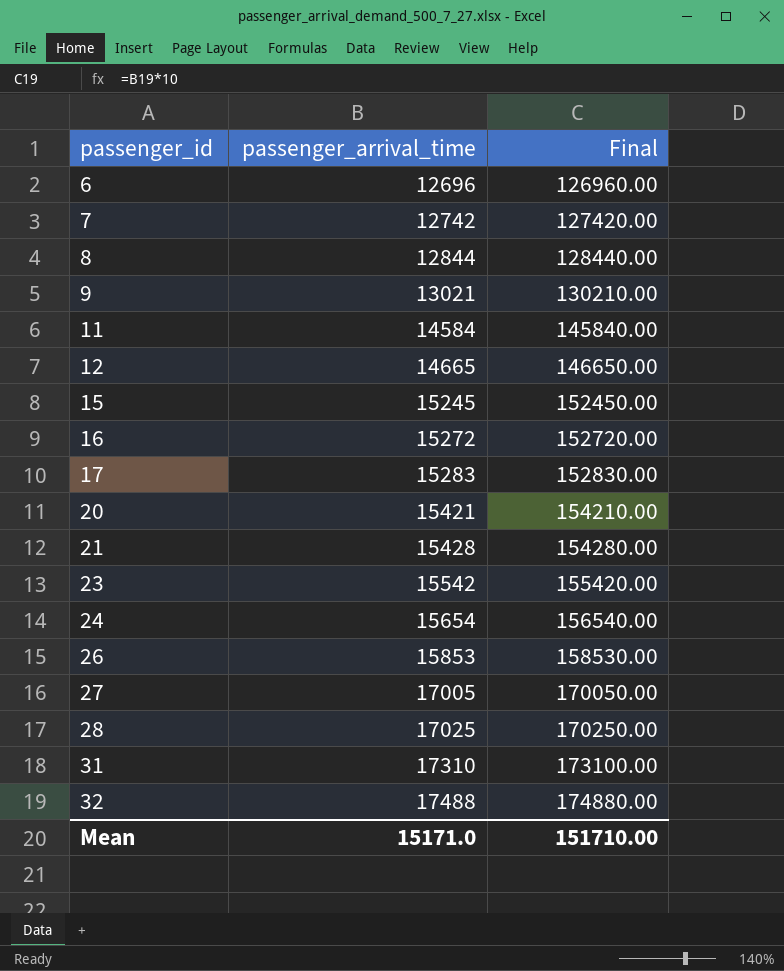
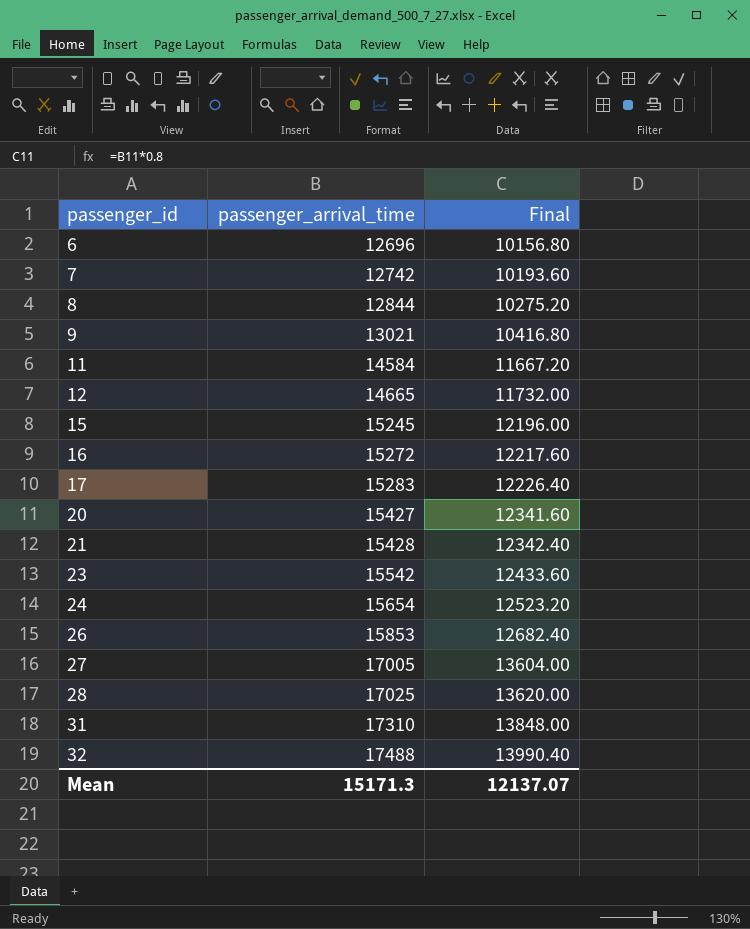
column Final | formula: [passenger_arrival_time] * 10 -> [passenger_arrival_time] * 0.8
20 | passenger_arrival_time: 15421 -> 15427
Mean | passenger_arrival_time: 15171.0 -> 15171.3
Mean | Final: 151710.00 -> 12137.07

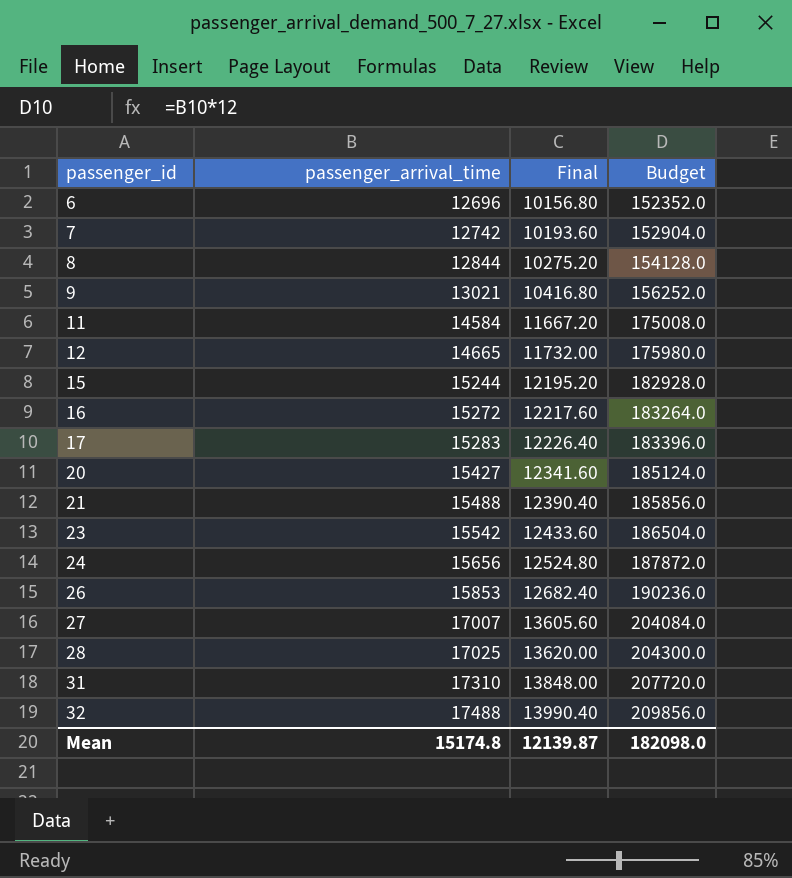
column Budget | formula: none -> [passenger_arrival_time] * 12
15 | passenger_arrival_time: 15245 -> 15244
15 | Final: 12196.00 -> 12195.20
21 | passenger_arrival_time: 15428 -> 15488
21 | Final: 12342.40 -> 12390.40
24 | passenger_arrival_time: 15654 -> 15656
24 | Final: 12523.20 -> 12524.80
27 | passenger_arrival_time: 17005 -> 17007
27 | Final: 13604.00 -> 13605.60
Mean | passenger_arrival_time: 15171.3 -> 15174.8
Mean | Final: 12137.07 -> 12139.87

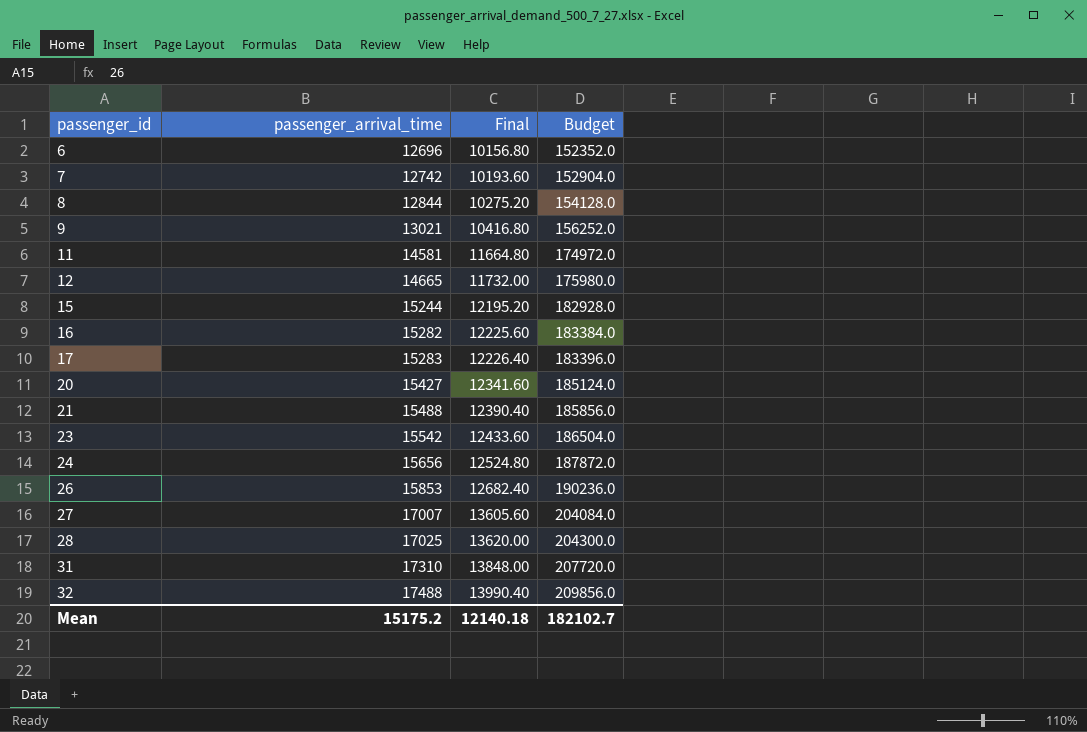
11 | passenger_arrival_time: 14584 -> 14581
11 | Final: 11667.20 -> 11664.80
11 | Budget: 175008.0 -> 174972.0
16 | passenger_arrival_time: 15272 -> 15282
16 | Final: 12217.60 -> 12225.60
16 | Budget: 183264.0 -> 183384.0
Mean | passenger_arrival_time: 15174.8 -> 15175.2
Mean | Final: 12139.87 -> 12140.18
Mean | Budget: 182098.0 -> 182102.7

